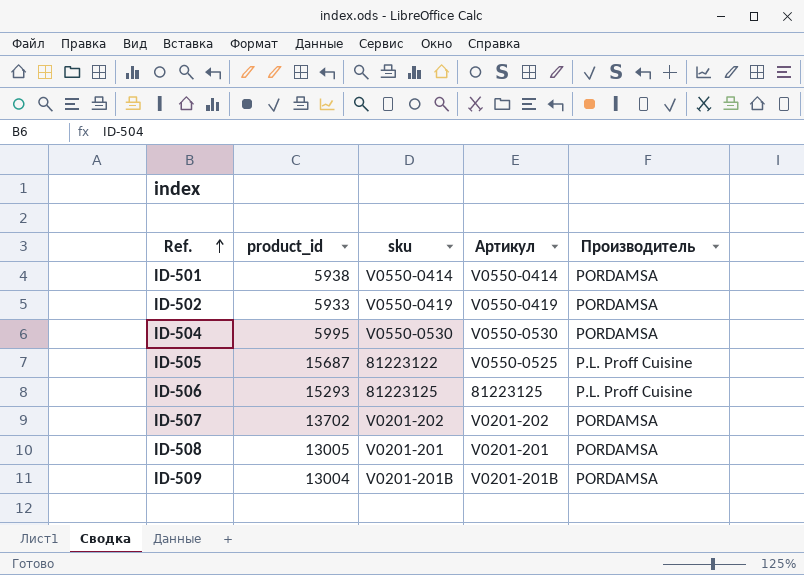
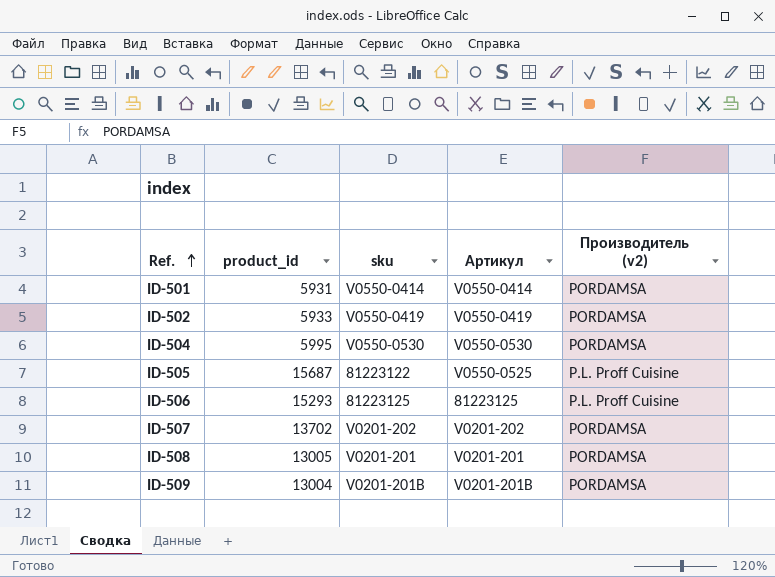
column name: Производитель -> Производитель (v2)
ID-501 | product_id: 5938 -> 5931

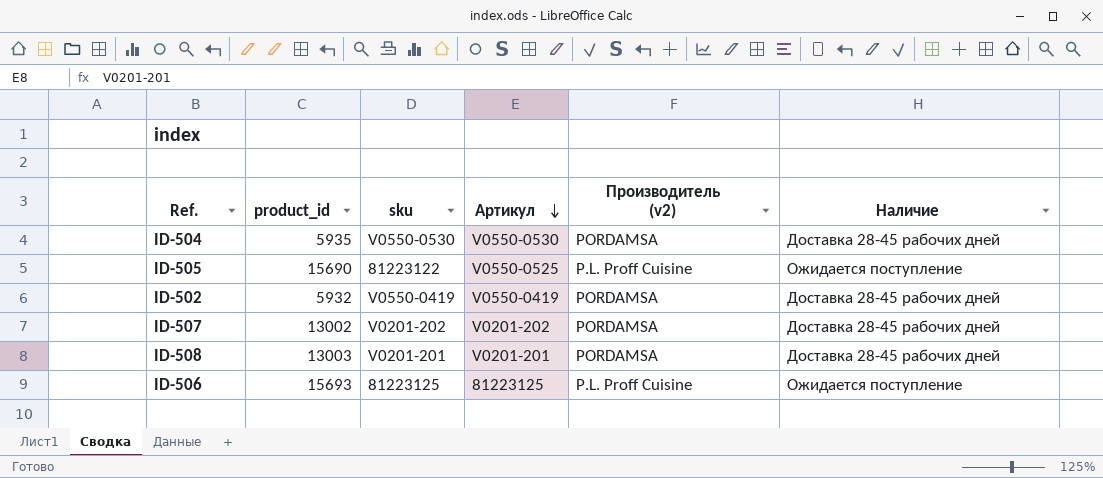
row order: Ref. ascending -> Артикул descending
column Наличие | position: none -> 6
row ID-501: 5931 | V0550-0414 | V0550-0414 | PORDAMSA -> none
row ID-509: 13004 | V0201-201B | V0201-201B | PORDAMSA -> none
ID-504 | product_id: 5995 -> 5935
ID-505 | product_id: 15687 -> 15690
ID-502 | product_id: 5933 -> 5932
ID-507 | product_id: 13702 -> 13002
ID-508 | product_id: 13005 -> 13003
ID-506 | product_id: 15293 -> 15693

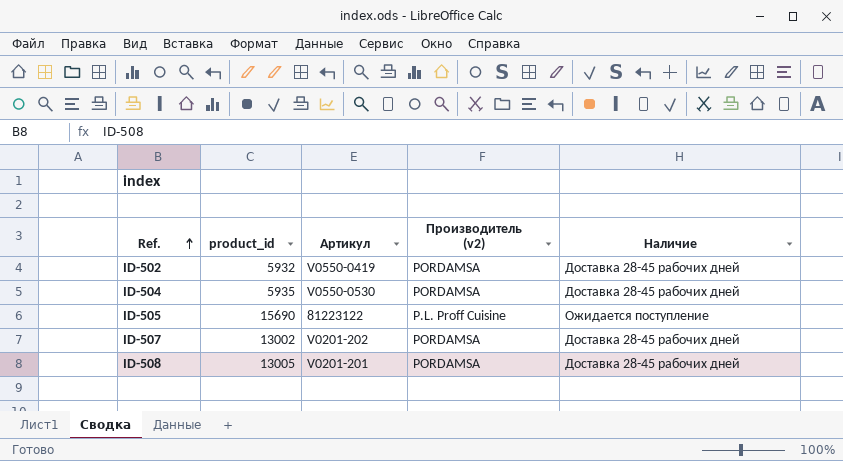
row order: Артикул descending -> Ref. ascending
column sku | position: 3 -> none
row ID-506: 15693 | 81223125 | 81223125 | P.L. Proff Cuisine | Ожидается поступление -> none
ID-505 | Артикул: V0550-0525 -> 81223122
ID-508 | product_id: 13003 -> 13005

